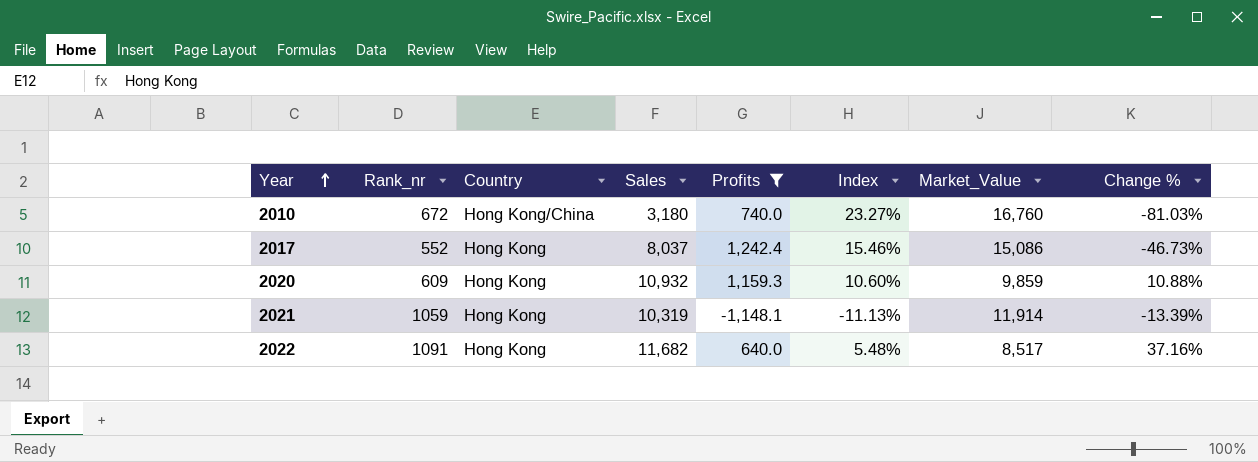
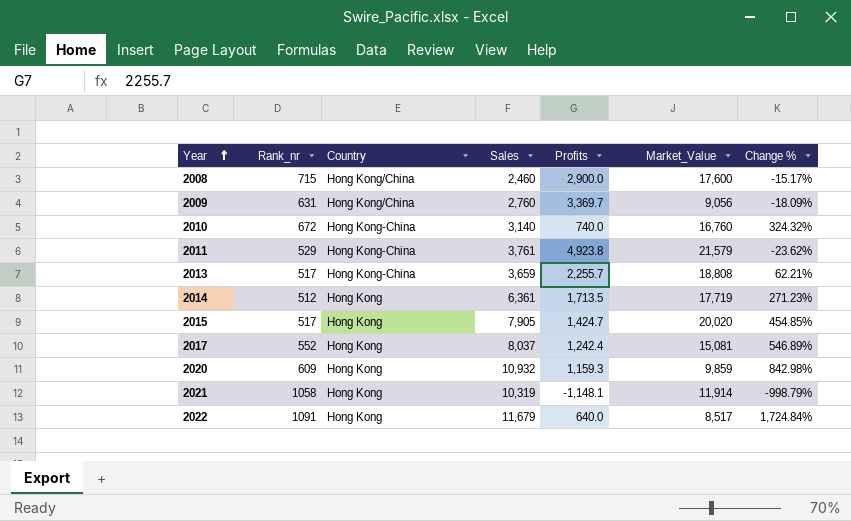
filter: Profits <= 1,242.4 -> none
column Index | formula: [Profits] / [Sales] -> none
column Change % | formula: ([Sales] - [Market_Value]) / [Market_Value] -> ([Sales] - [Profits]) / [Profits]
2010 | Country: Hong Kong/China -> Hong Kong-China
2010 | Sales: 3,180 -> 3,140
2017 | Market_Value: 15,086 -> 15,081
2021 | Rank_nr: 1059 -> 1058
2022 | Sales: 11,682 -> 11,679

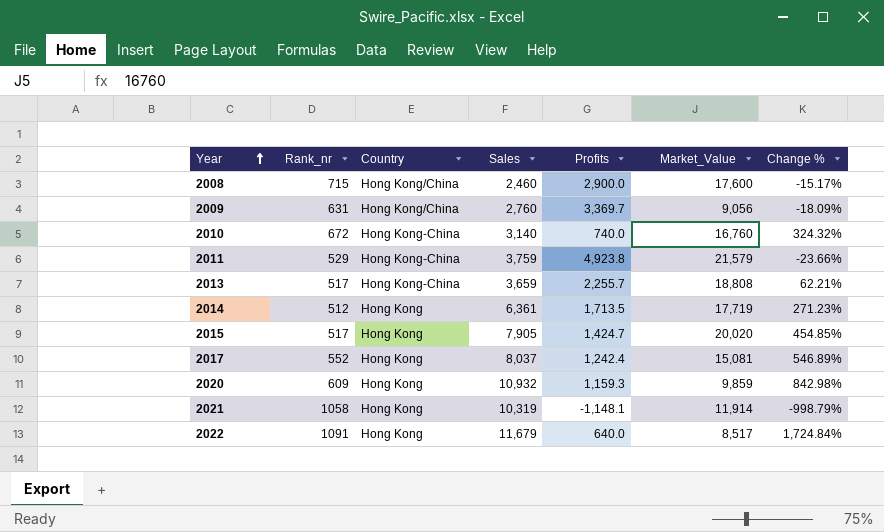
2011 | Sales: 3,761 -> 3,759
2011 | Change %: -23.62% -> -23.66%

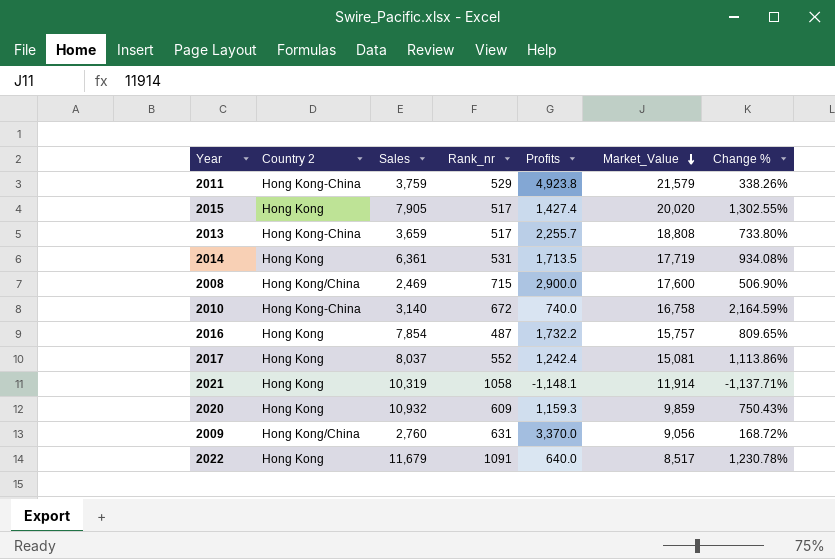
row order: Year ascending -> Market_Value descending
column name: Country -> Country 2
column Rank_nr | position: 2 -> 4
column Change % | formula: ([Sales] - [Profits]) / [Profits] -> ([Market_Value] - [Profits]) / [Profits]
2015 | Profits: 1,424.7 -> 1,427.4
2014 | Rank_nr: 512 -> 531
2008 | Sales: 2,460 -> 2,469
2010 | Market_Value: 16,760 -> 16,758
row 2016: none -> Hong Kong | 7,854 | 487 | 1,732.2 | 15,757 | 809.65%
2009 | Profits: 3,369.7 -> 3,370.0

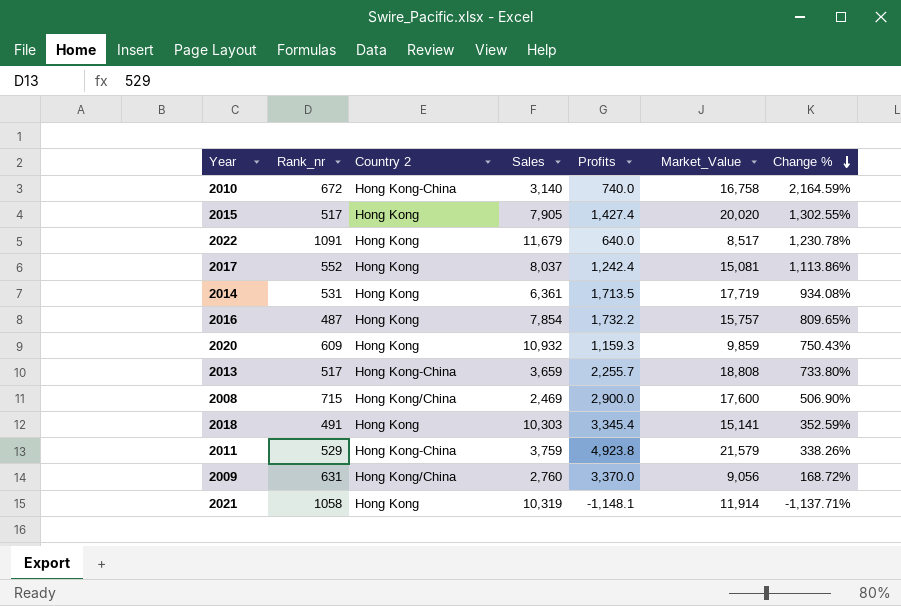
row order: Market_Value descending -> Change % descending
column Rank_nr | position: 4 -> 2
row 2018: none -> 491 | Hong Kong | 10,303 | 3,345.4 | 15,141 | 352.59%

